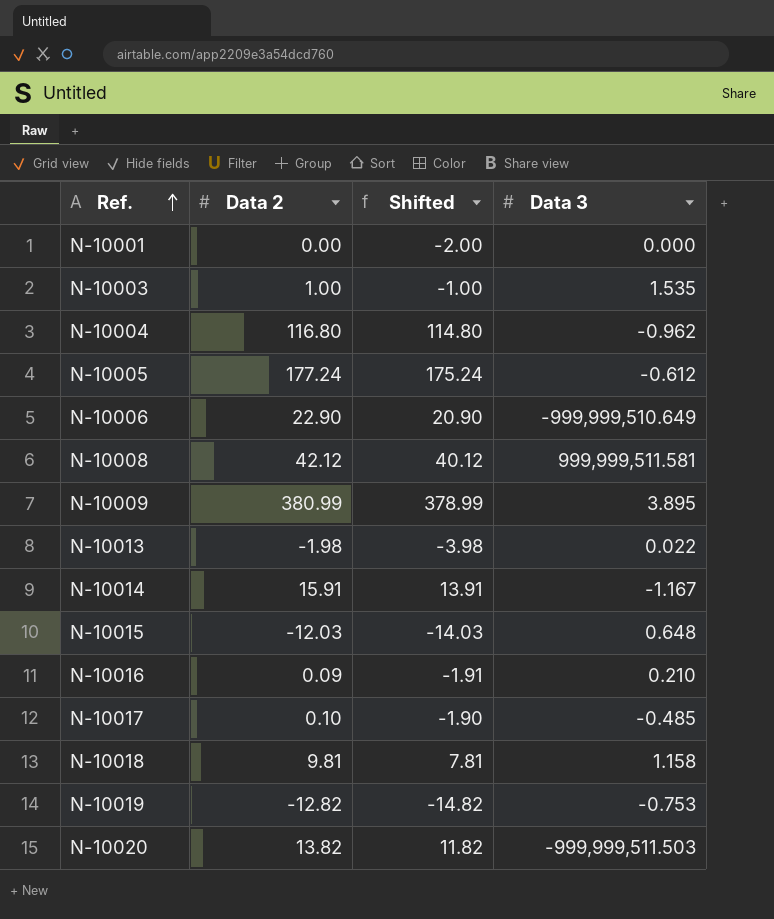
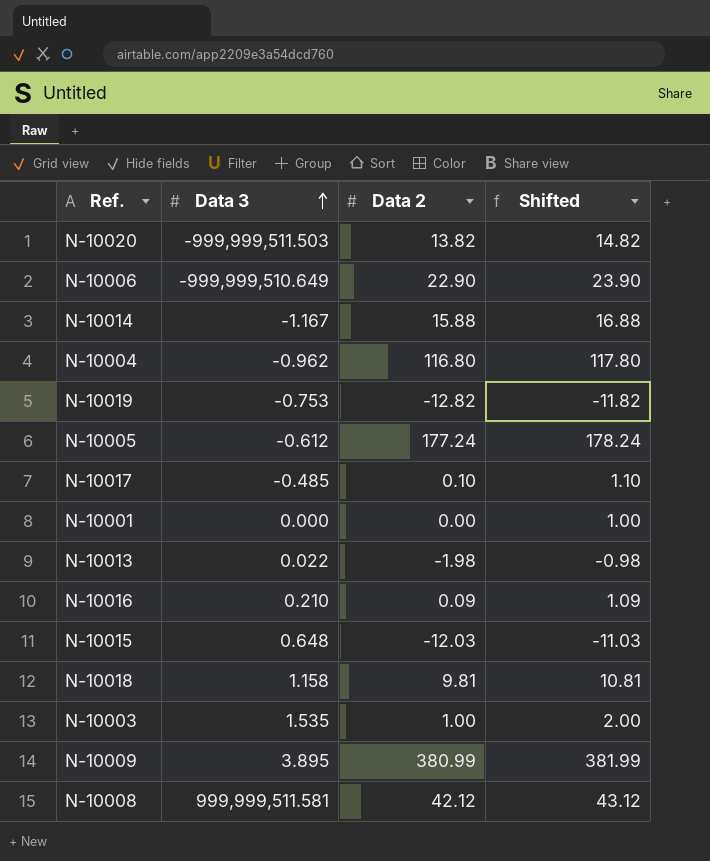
row order: Ref. ascending -> Data 3 ascending
column Data 3 | position: 4 -> 2
column Shifted | formula: [Data 2] - 2 -> [Data 2] + 1
N-10014 | Data 2: 15.91 -> 15.88

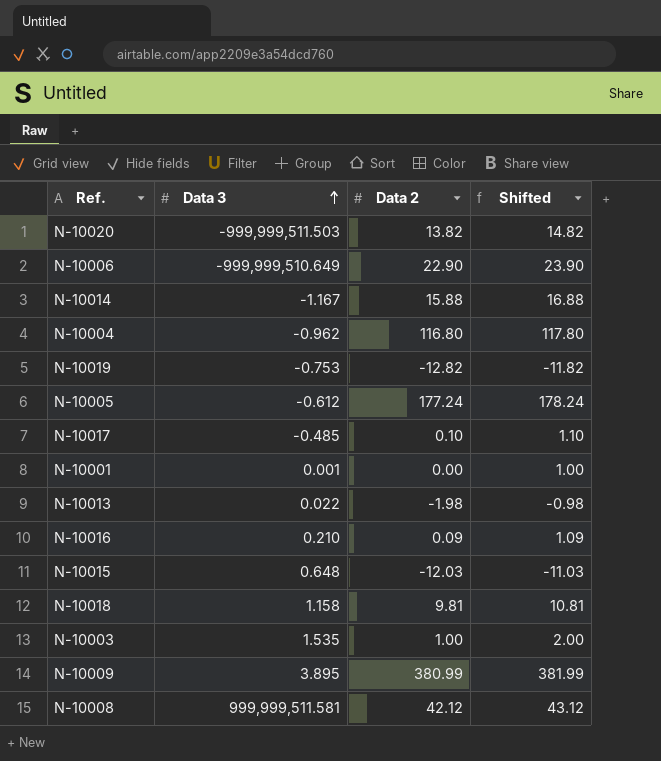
N-10001 | Data 3: 0.000 -> 0.001

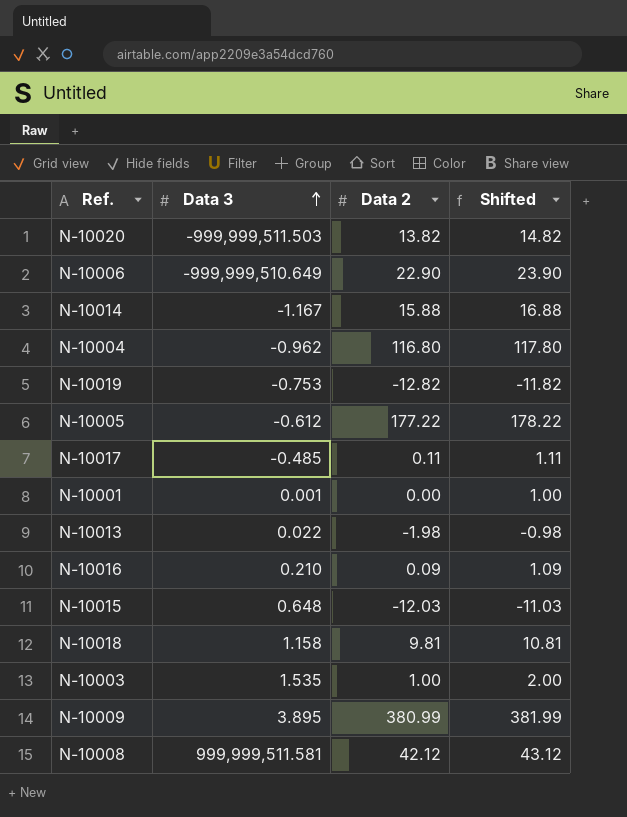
N-10005 | Data 2: 177.24 -> 177.22
N-10005 | Shifted: 178.24 -> 178.22
N-10017 | Data 2: 0.10 -> 0.11
N-10017 | Shifted: 1.10 -> 1.11

